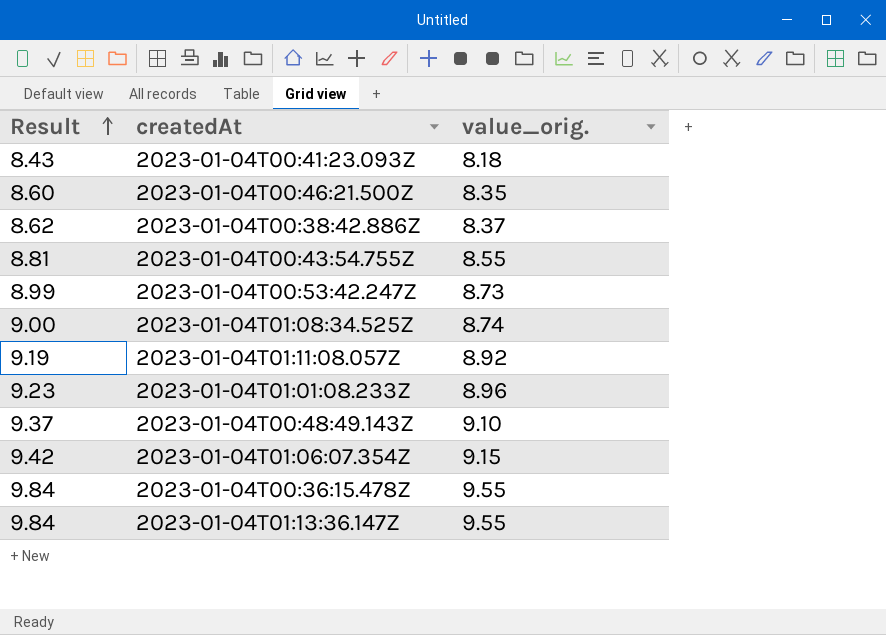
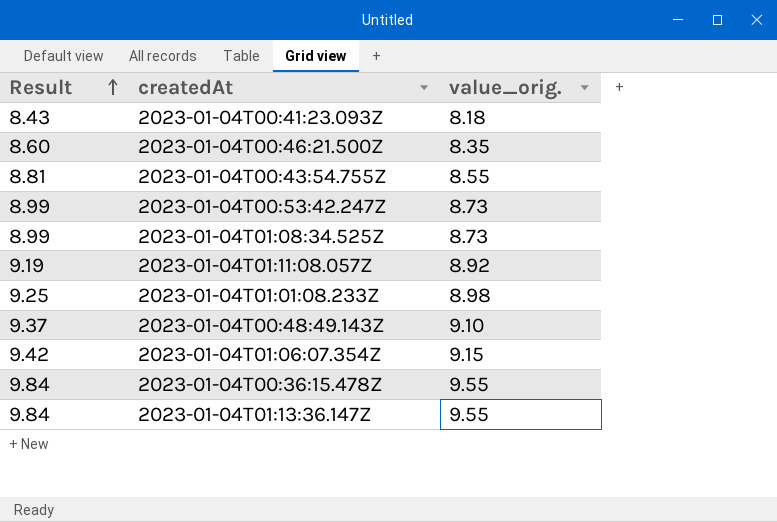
row 2023-01-04T00:38:42.886Z: 8.62 | 8.37 -> none
2023-01-04T01:08:34.525Z | Result: 9.00 -> 8.99
2023-01-04T01:08:34.525Z | value_orig.: 8.74 -> 8.73
2023-01-04T01:01:08.233Z | Result: 9.23 -> 9.25
2023-01-04T01:01:08.233Z | value_orig.: 8.96 -> 8.98

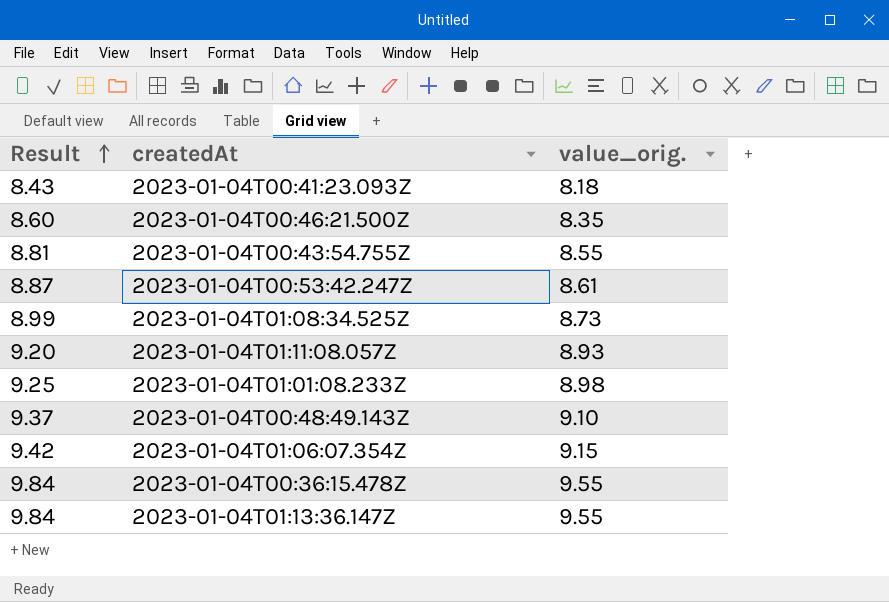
2023-01-04T00:53:42.247Z | Result: 8.99 -> 8.87
2023-01-04T00:53:42.247Z | value_orig.: 8.73 -> 8.61
2023-01-04T01:11:08.057Z | Result: 9.19 -> 9.20
2023-01-04T01:11:08.057Z | value_orig.: 8.92 -> 8.93

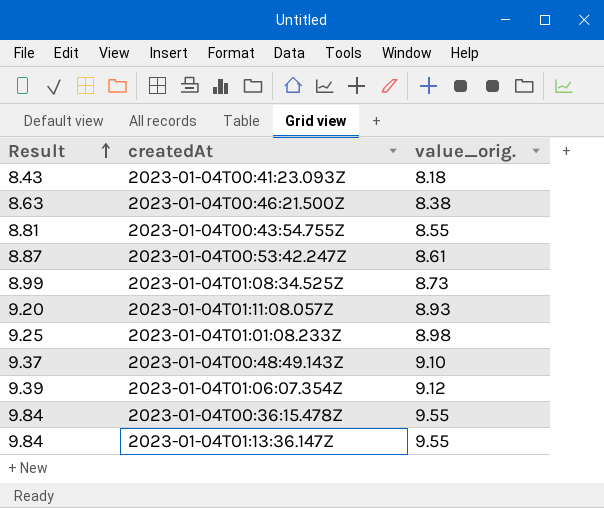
2023-01-04T00:46:21.500Z | Result: 8.60 -> 8.63
2023-01-04T00:46:21.500Z | value_orig.: 8.35 -> 8.38
2023-01-04T01:06:07.354Z | Result: 9.42 -> 9.39
2023-01-04T01:06:07.354Z | value_orig.: 9.15 -> 9.12

